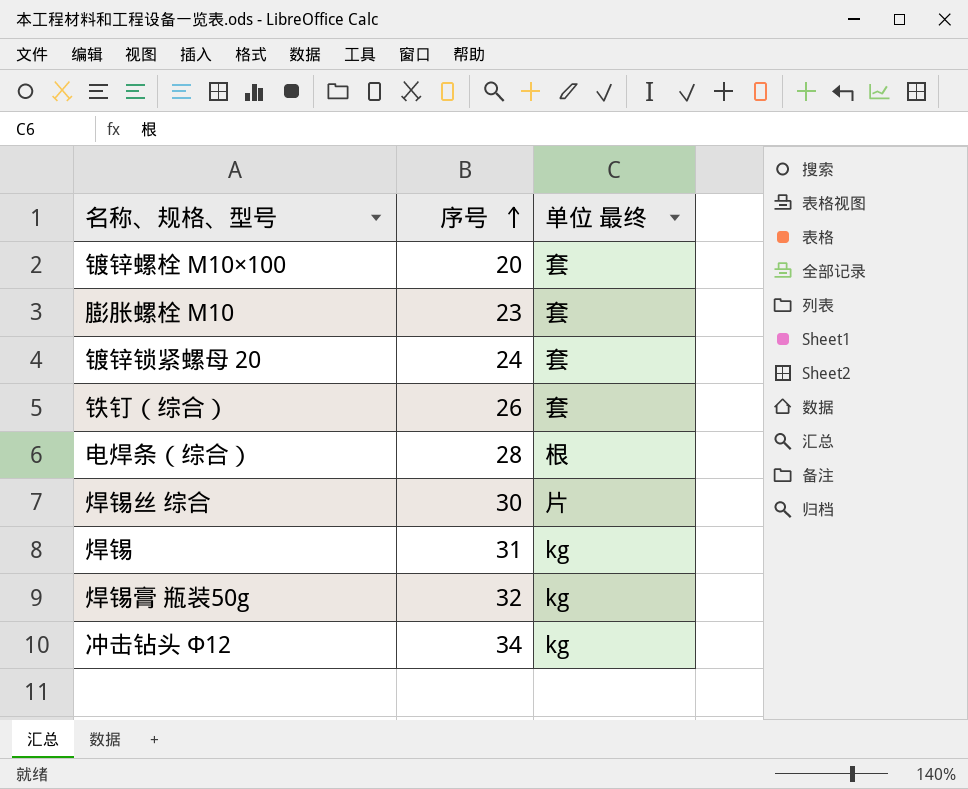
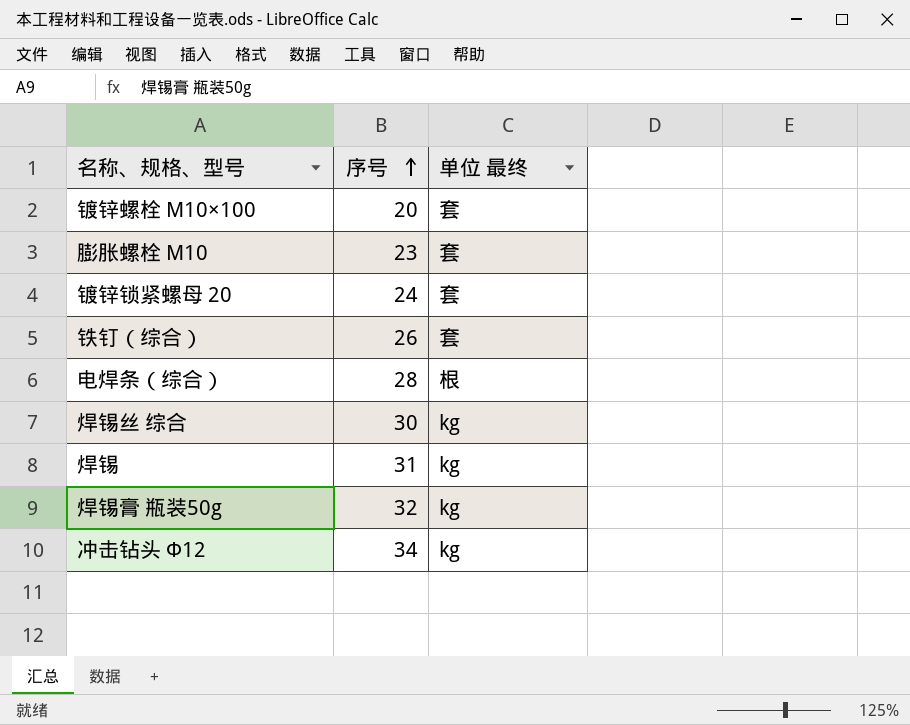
焊锡丝 综合 | 单位 最终: 片 -> kg

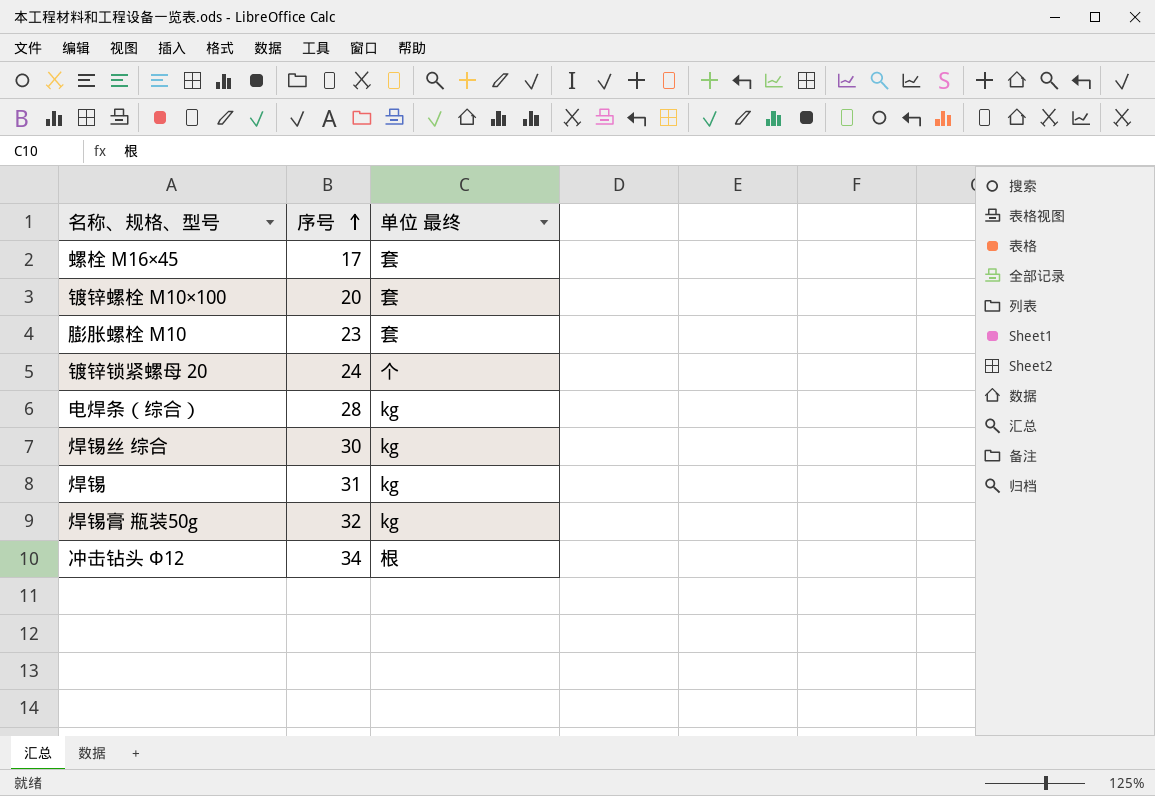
row 铁钉（综合）: 26 | 套 -> none
row 螺栓 M16×45: none -> 17 | 套
镀锌锁紧螺母 20 | 单位 最终: 套 -> 个
电焊条（综合） | 单位 最终: 根 -> kg
冲击钻头 Φ12 | 单位 最终: kg -> 根

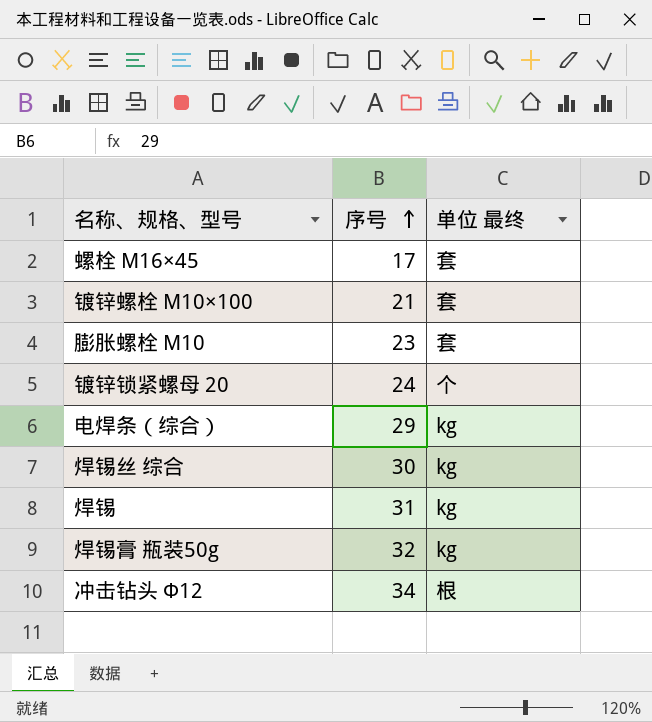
镀锌螺栓 M10×100 | 序号: 20 -> 21
电焊条（综合） | 序号: 28 -> 29

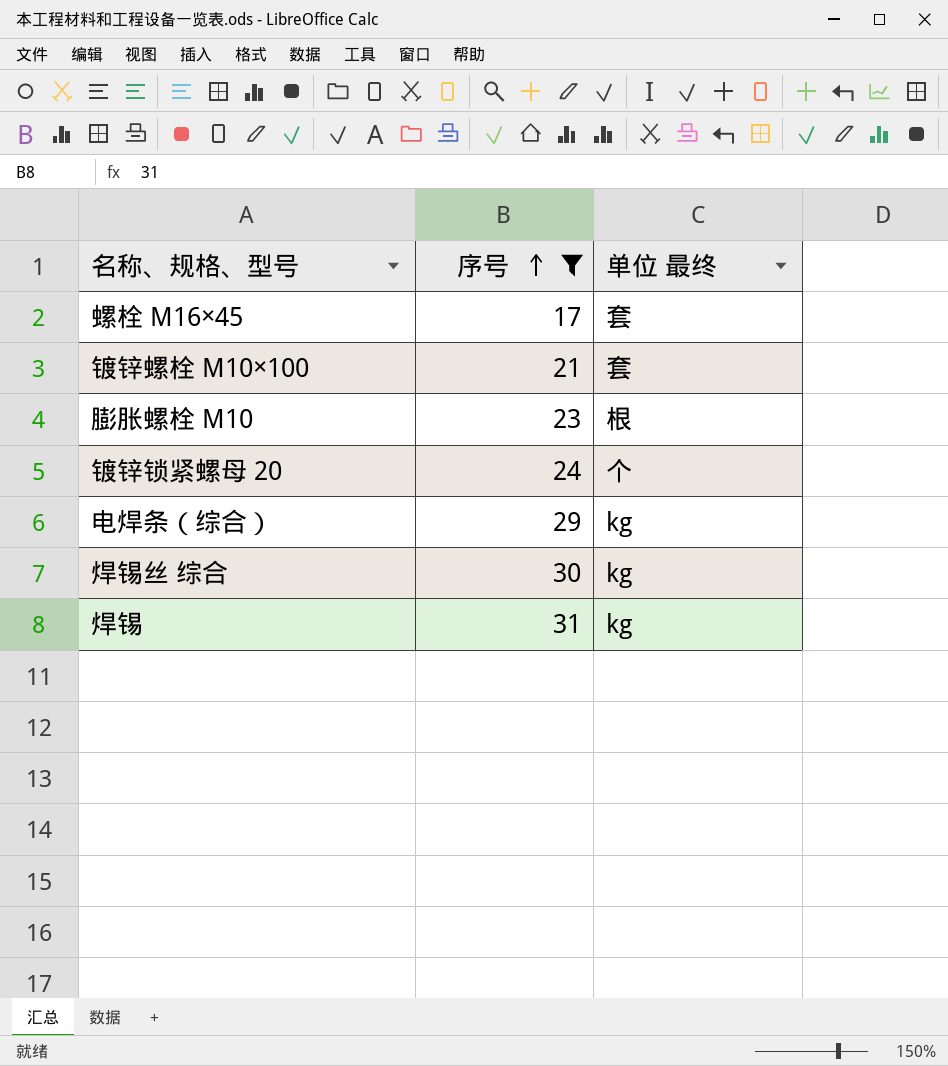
filter: none -> 序号 <= 31
膨胀螺栓 M10 | 单位 最终: 套 -> 根

